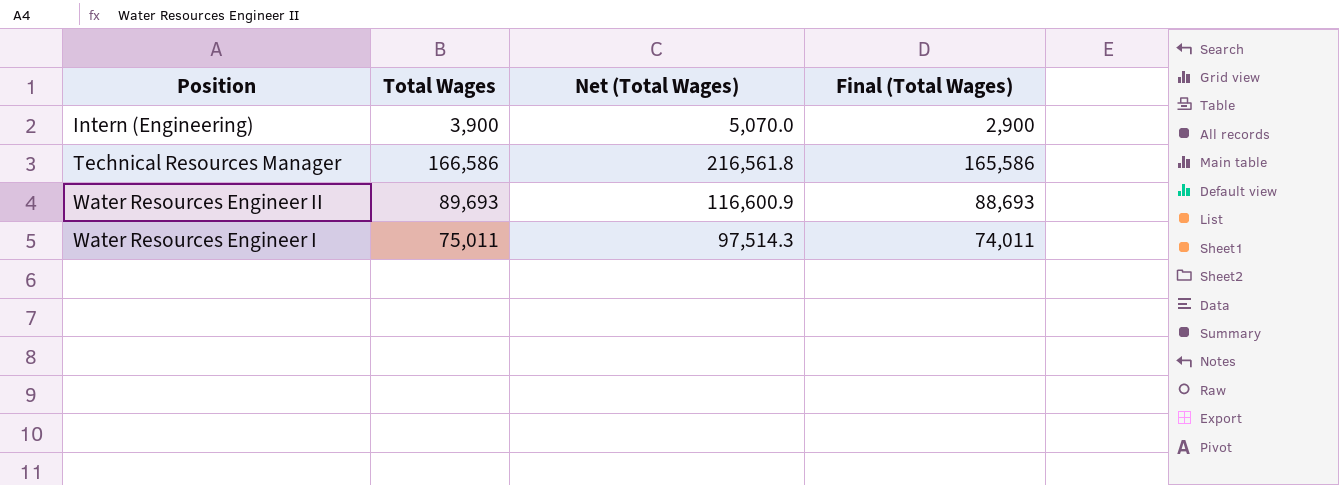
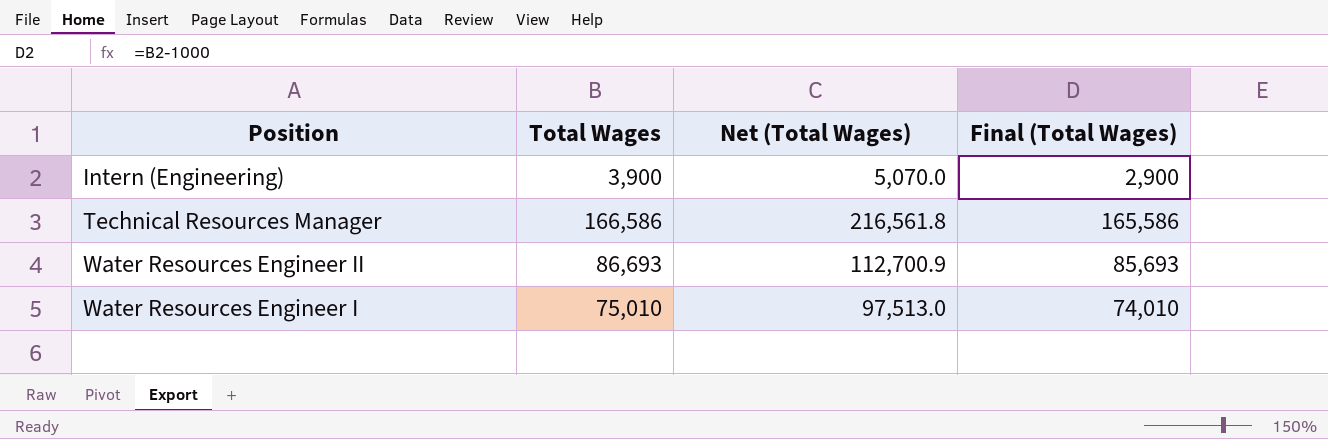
Water Resources Engineer II | Total Wages: 89,693 -> 86,693
Water Resources Engineer II | Net (Total Wages): 116,600.9 -> 112,700.9
Water Resources Engineer II | Final (Total Wages): 88,693 -> 85,693
Water Resources Engineer I | Total Wages: 75,011 -> 75,010
Water Resources Engineer I | Net (Total Wages): 97,514.3 -> 97,513.0
Water Resources Engineer I | Final (Total Wages): 74,011 -> 74,010

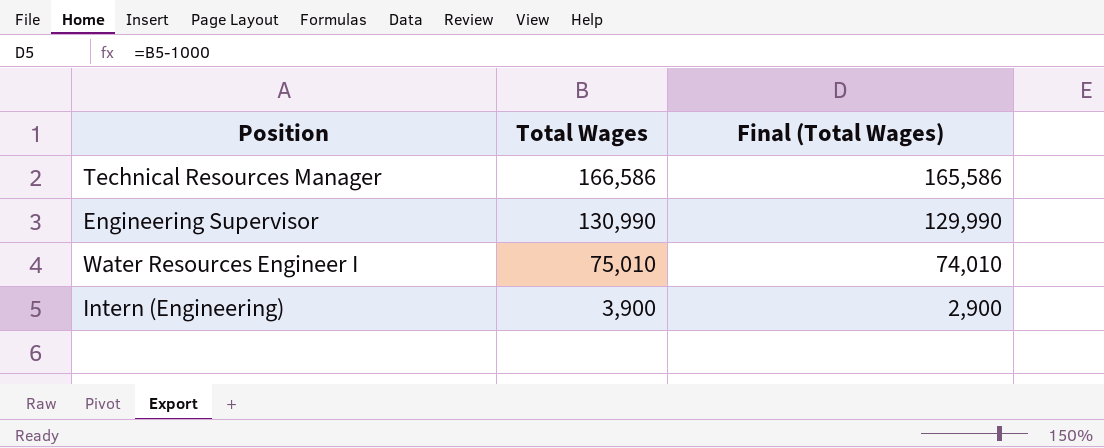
row order: none -> Total Wages descending
column Net (Total Wages) | formula: [Total Wages] * 1.3 -> none
row Water Resources Engineer II: 86,693 | 112,700.9 | 85,693 -> none
row Engineering Supervisor: none -> 130,990 | 129,990

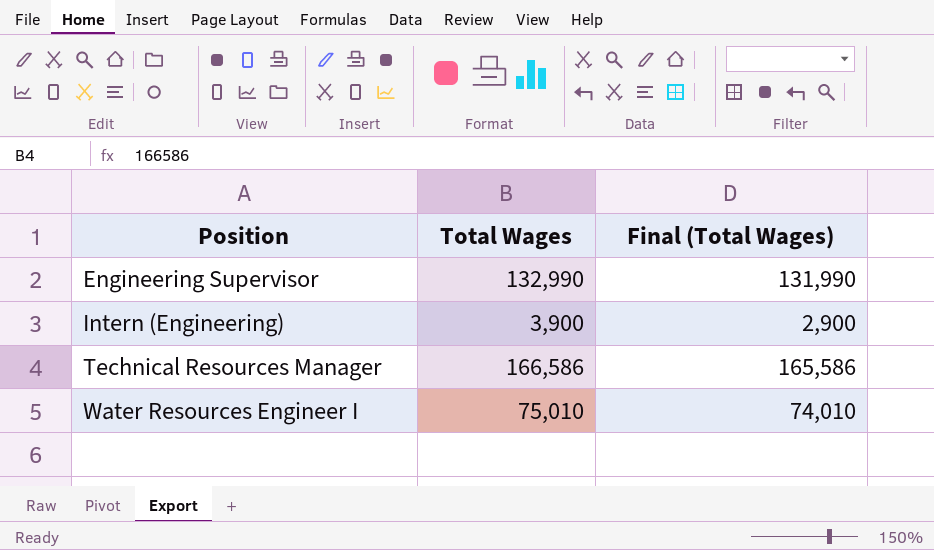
row order: Total Wages descending -> Position ascending
Engineering Supervisor | Total Wages: 130,990 -> 132,990
Engineering Supervisor | Final (Total Wages): 129,990 -> 131,990

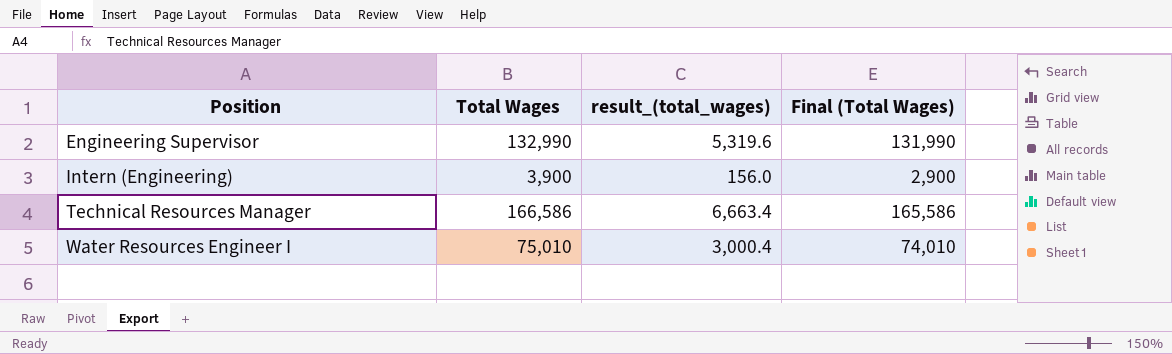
column result_(total_wages) | formula: none -> [Total Wages] * 0.04

